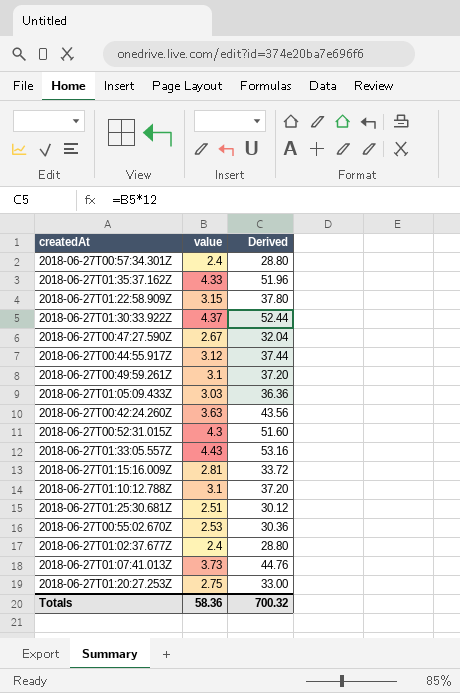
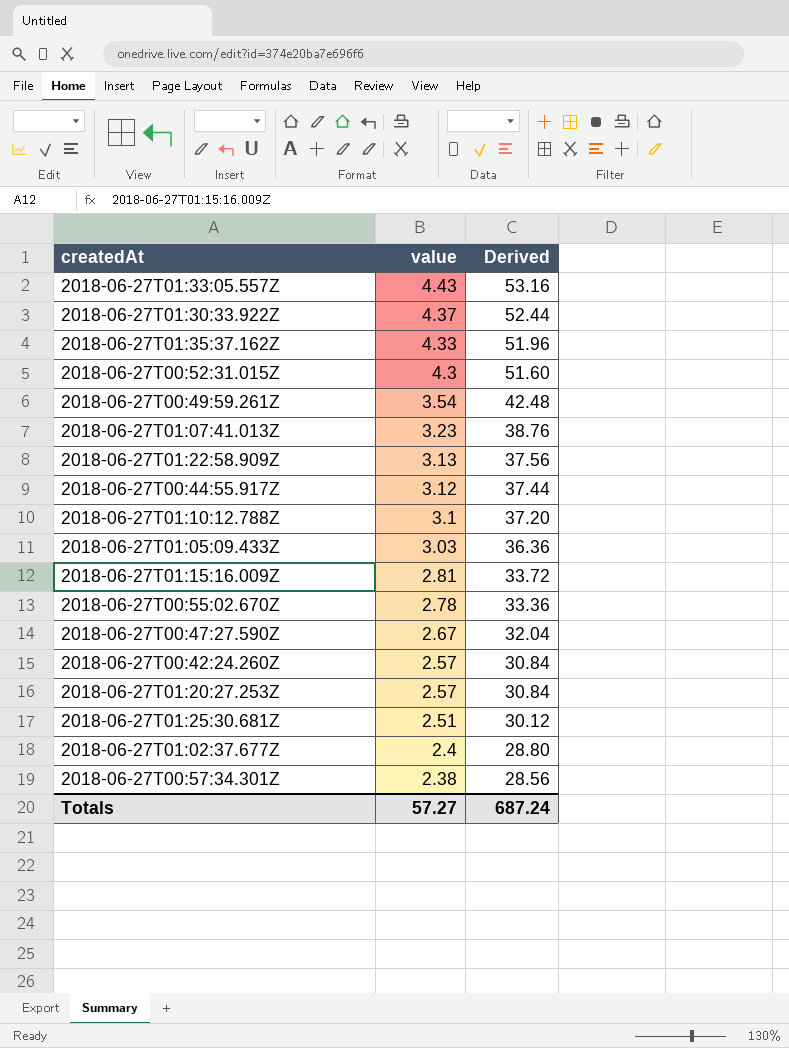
row order: none -> value descending
2018-06-27T00:49:59.261Z | value: 3.1 -> 3.54
2018-06-27T00:49:59.261Z | Derived: 37.20 -> 42.48
2018-06-27T01:07:41.013Z | value: 3.73 -> 3.23
2018-06-27T01:07:41.013Z | Derived: 44.76 -> 38.76
2018-06-27T01:22:58.909Z | value: 3.15 -> 3.13
2018-06-27T01:22:58.909Z | Derived: 37.80 -> 37.56
2018-06-27T00:55:02.670Z | value: 2.53 -> 2.78
2018-06-27T00:55:02.670Z | Derived: 30.36 -> 33.36
2018-06-27T00:42:24.260Z | value: 3.63 -> 2.57
2018-06-27T00:42:24.260Z | Derived: 43.56 -> 30.84
2018-06-27T01:20:27.253Z | value: 2.75 -> 2.57
2018-06-27T01:20:27.253Z | Derived: 33.00 -> 30.84
2018-06-27T00:57:34.301Z | value: 2.4 -> 2.38
2018-06-27T00:57:34.301Z | Derived: 28.80 -> 28.56
Totals | value: 58.36 -> 57.27
Totals | Derived: 700.32 -> 687.24

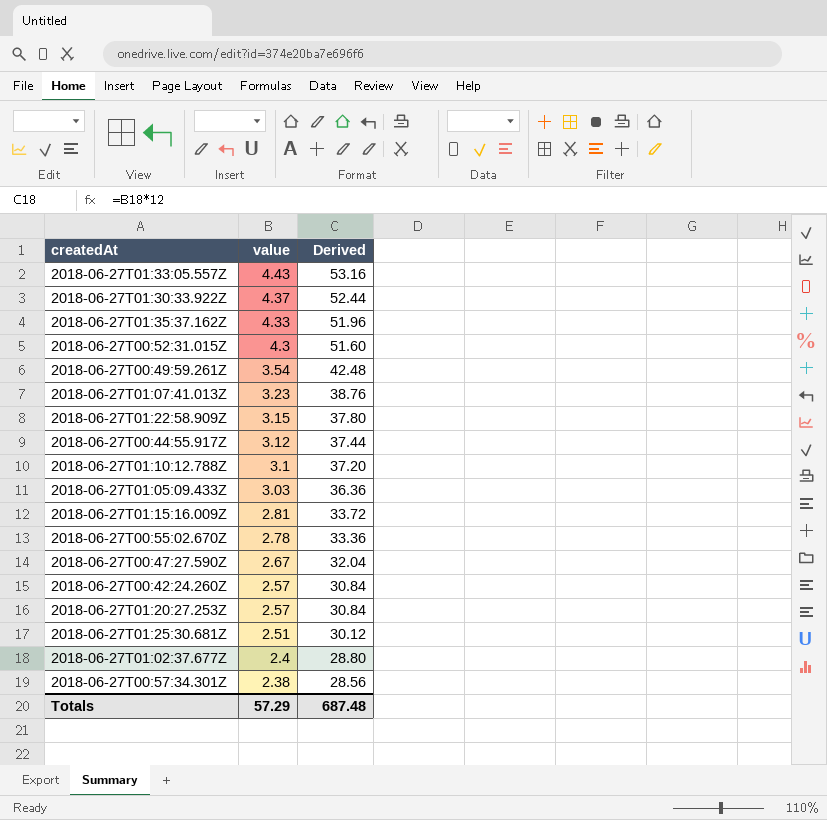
2018-06-27T01:22:58.909Z | value: 3.13 -> 3.15
2018-06-27T01:22:58.909Z | Derived: 37.56 -> 37.80
Totals | value: 57.27 -> 57.29
Totals | Derived: 687.24 -> 687.48

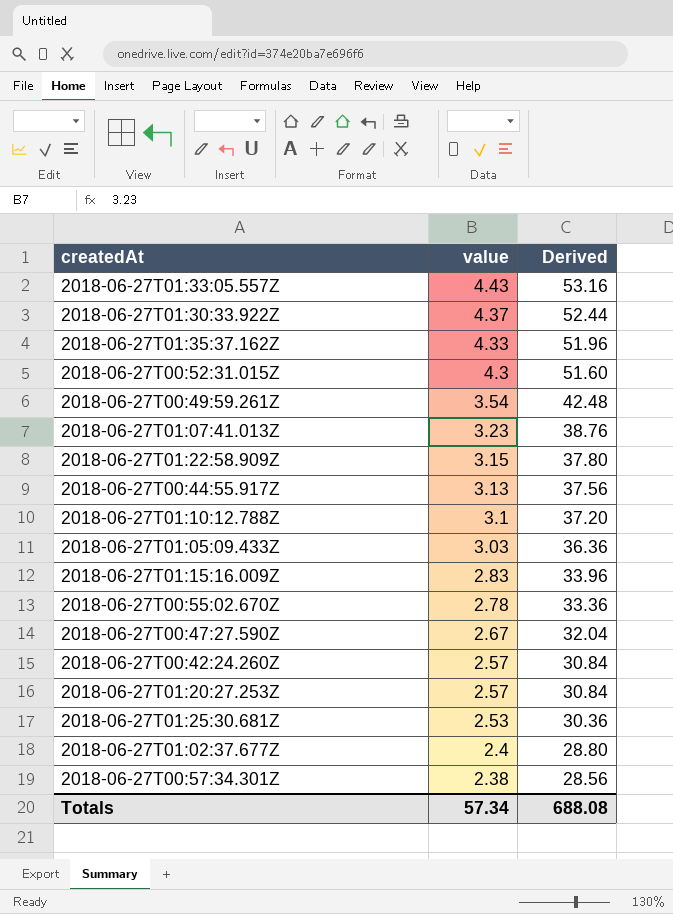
2018-06-27T00:44:55.917Z | value: 3.12 -> 3.13
2018-06-27T00:44:55.917Z | Derived: 37.44 -> 37.56
2018-06-27T01:15:16.009Z | value: 2.81 -> 2.83
2018-06-27T01:15:16.009Z | Derived: 33.72 -> 33.96
2018-06-27T01:25:30.681Z | value: 2.51 -> 2.53
2018-06-27T01:25:30.681Z | Derived: 30.12 -> 30.36
Totals | value: 57.29 -> 57.34
Totals | Derived: 687.48 -> 688.08

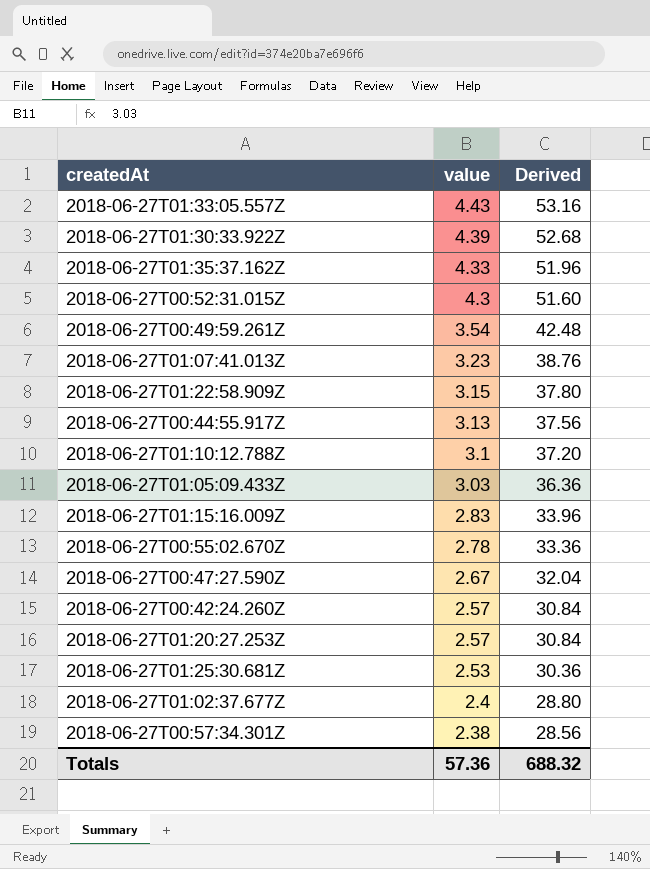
2018-06-27T01:30:33.922Z | value: 4.37 -> 4.39
2018-06-27T01:30:33.922Z | Derived: 52.44 -> 52.68
Totals | value: 57.34 -> 57.36
Totals | Derived: 688.08 -> 688.32

